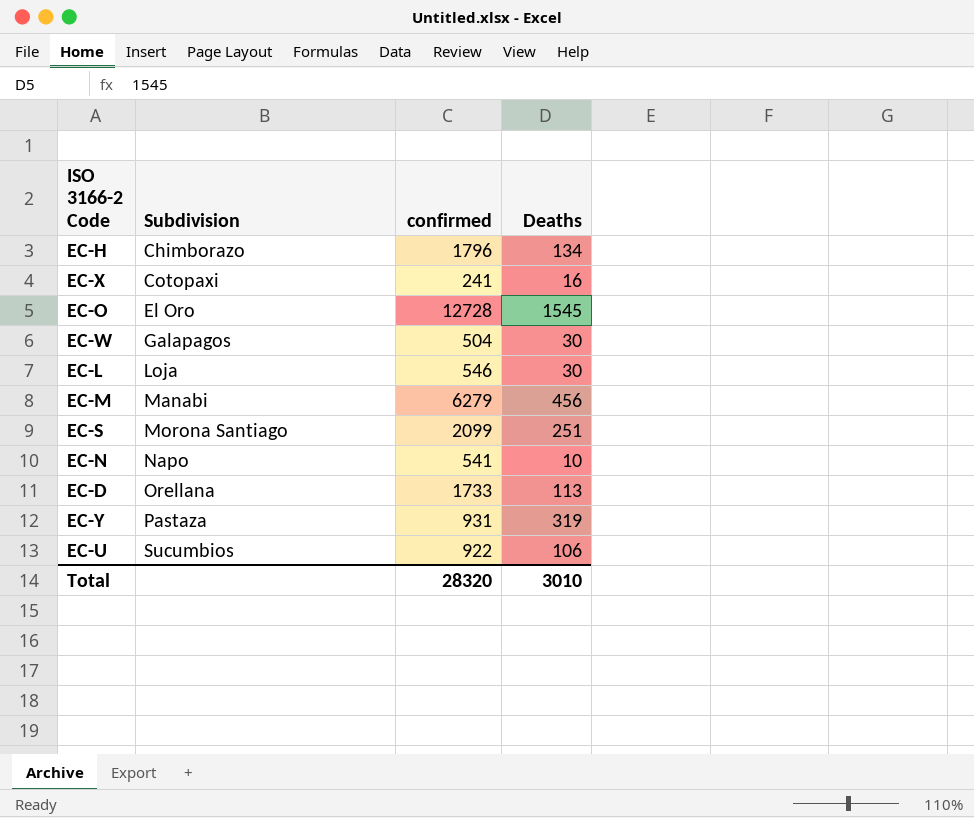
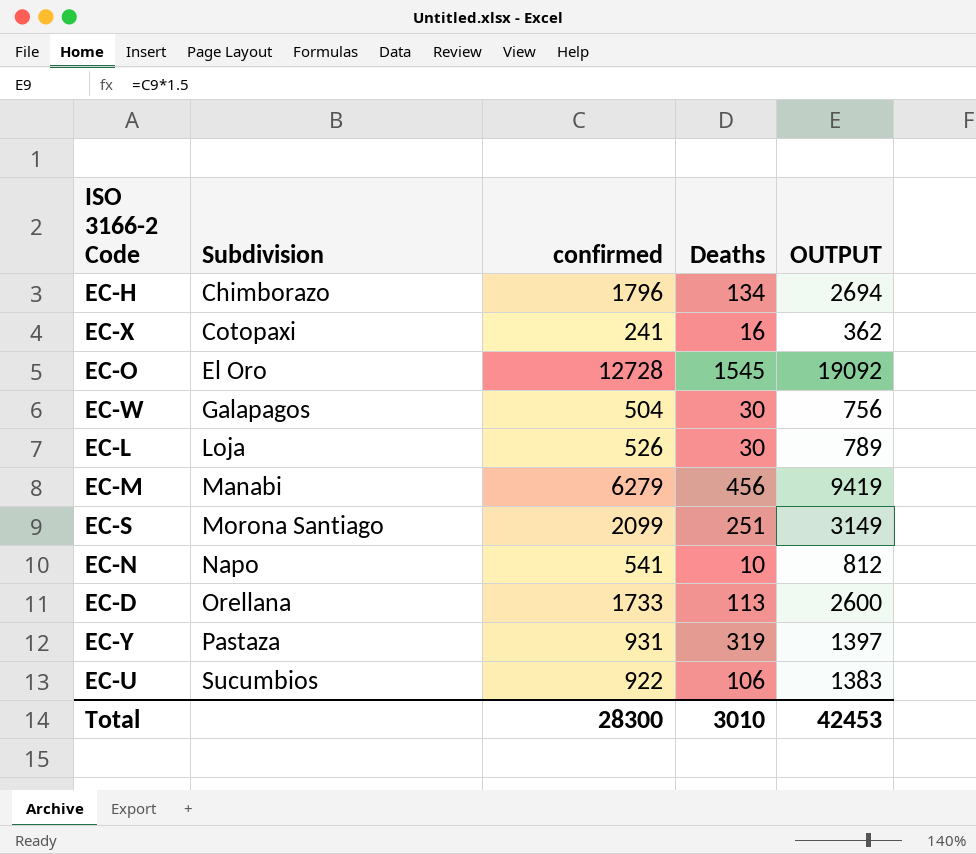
column OUTPUT | formula: none -> [confirmed] * 1.5
EC-L | confirmed: 546 -> 526
Total | confirmed: 28320 -> 28300

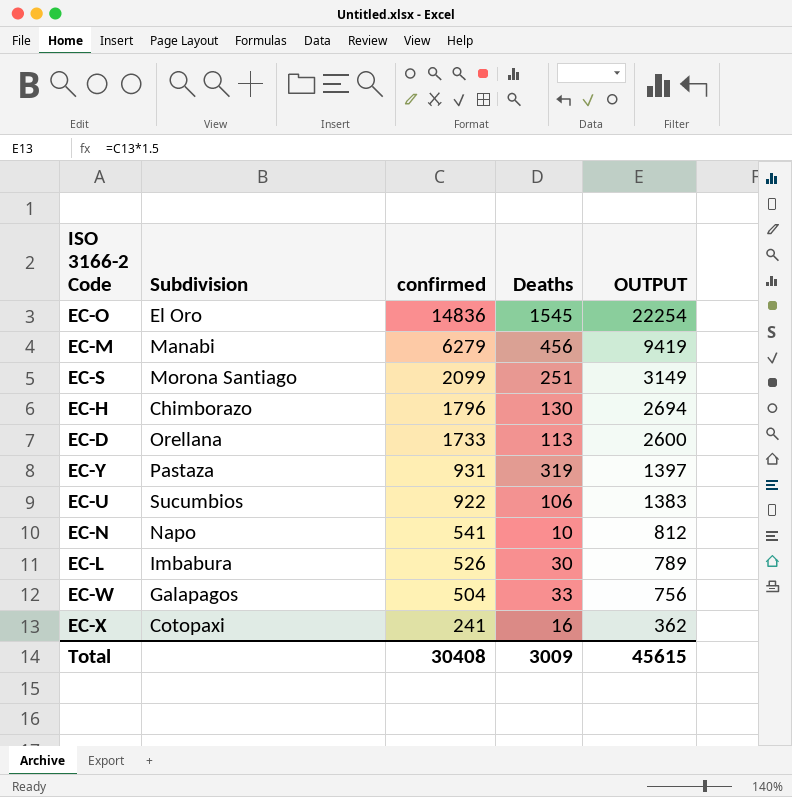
row order: Subdivision ascending -> confirmed descending
EC-O | confirmed: 12728 -> 14836
EC-O | OUTPUT: 19092 -> 22254
EC-H | Deaths: 134 -> 130
EC-L | Subdivision: Loja -> Imbabura
EC-W | Deaths: 30 -> 33
Total | confirmed: 28300 -> 30408
Total | Deaths: 3010 -> 3009
Total | OUTPUT: 42453 -> 45615

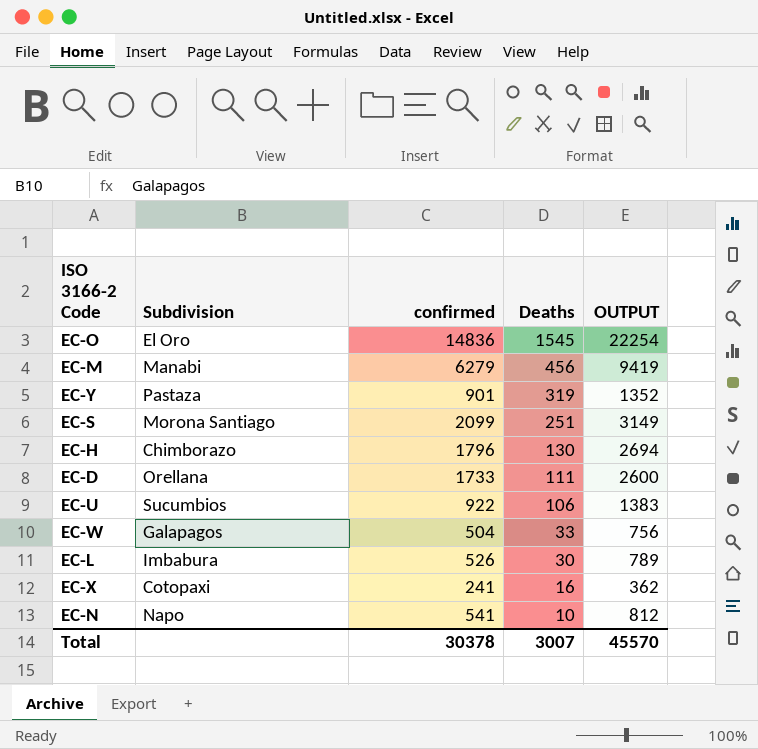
row order: confirmed descending -> Deaths descending
EC-Y | confirmed: 931 -> 901
EC-Y | OUTPUT: 1397 -> 1352
EC-D | Deaths: 113 -> 111
Total | confirmed: 30408 -> 30378
Total | Deaths: 3009 -> 3007
Total | OUTPUT: 45615 -> 45570

